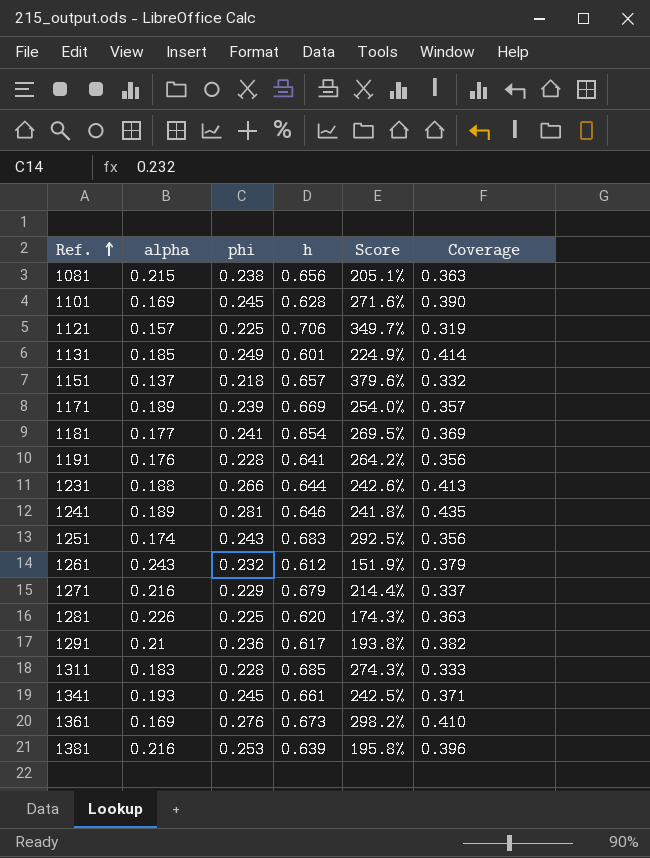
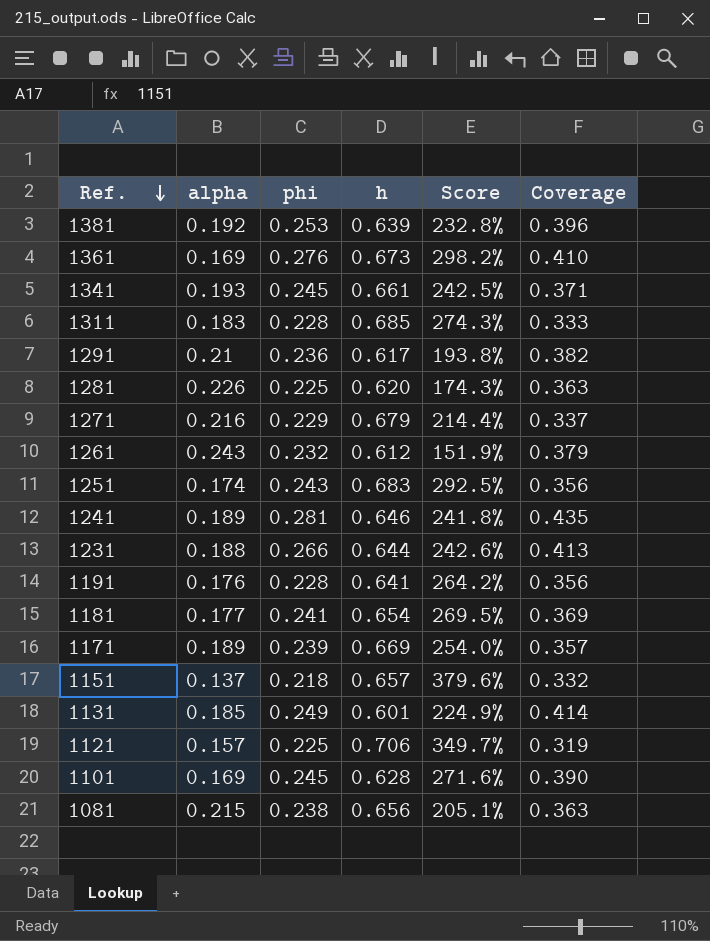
row order: Ref. ascending -> Ref. descending
1381 | alpha: 0.216 -> 0.192
1381 | Score: 195.8% -> 232.8%

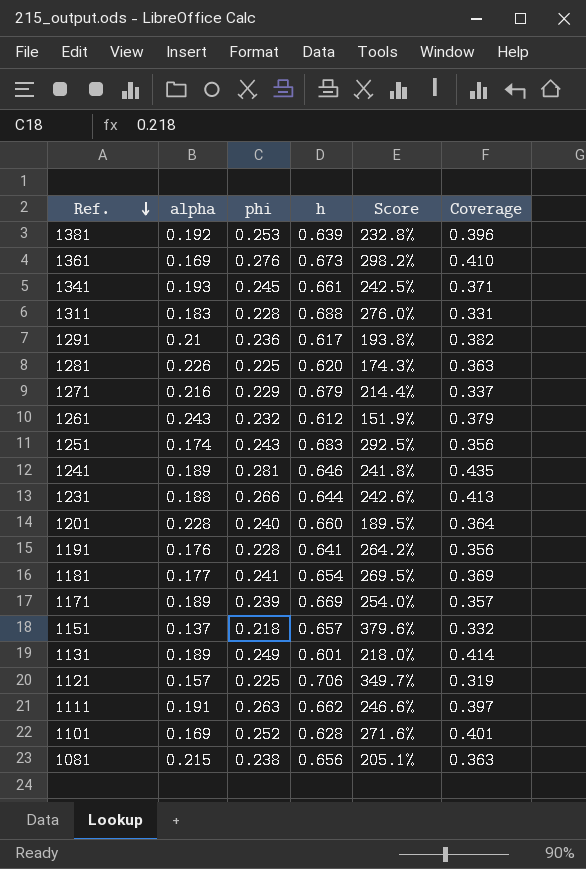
1311 | h: 0.685 -> 0.688
1311 | Score: 274.3% -> 276.0%
1311 | Coverage: 0.333 -> 0.331
row 1201: none -> 0.228 | 0.240 | 0.660 | 189.5% | 0.364
1131 | alpha: 0.185 -> 0.189
1131 | Score: 224.9% -> 218.0%
row 1111: none -> 0.191 | 0.263 | 0.662 | 246.6% | 0.397
1101 | phi: 0.245 -> 0.252
1101 | Coverage: 0.390 -> 0.401

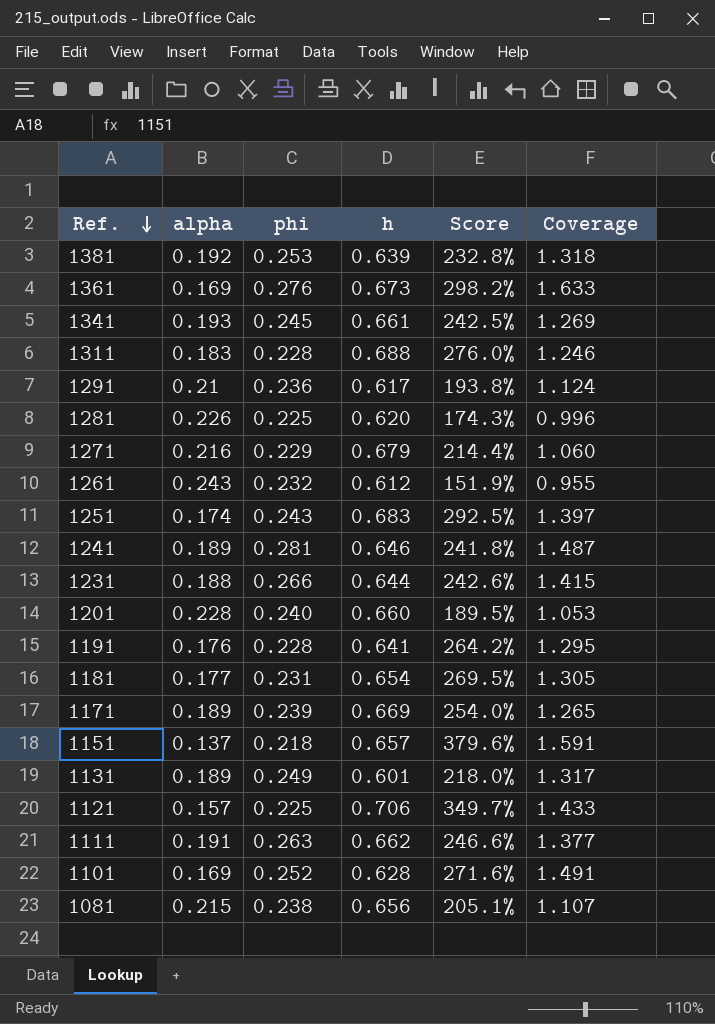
column Coverage | formula: [phi] / [h] -> [phi] / [alpha]
1181 | phi: 0.241 -> 0.231

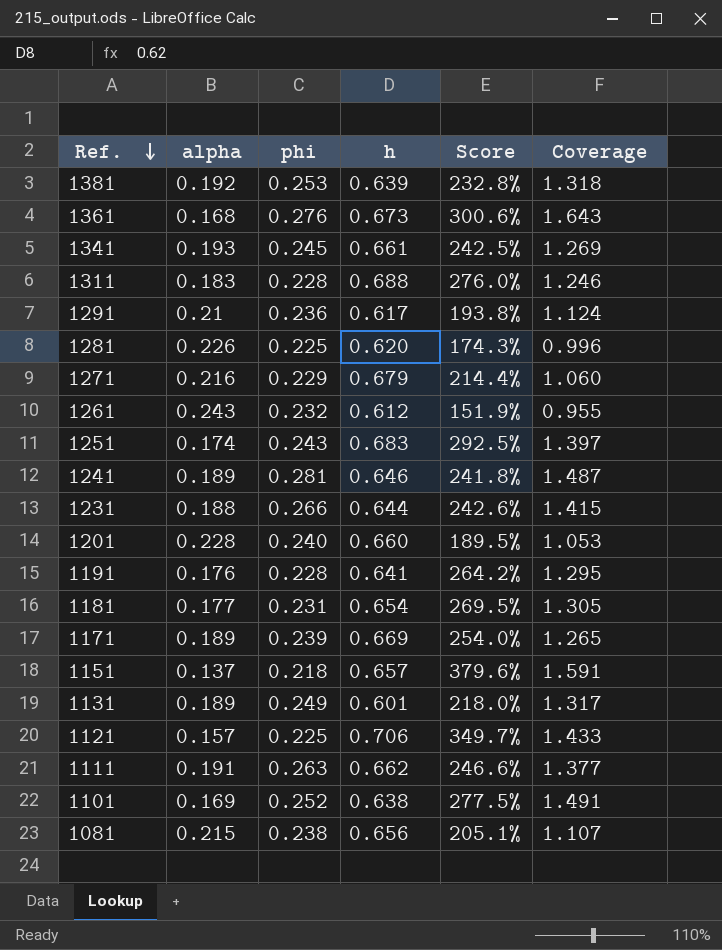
1361 | alpha: 0.169 -> 0.168
1361 | Score: 298.2% -> 300.6%
1361 | Coverage: 1.633 -> 1.643
1101 | h: 0.628 -> 0.638
1101 | Score: 271.6% -> 277.5%

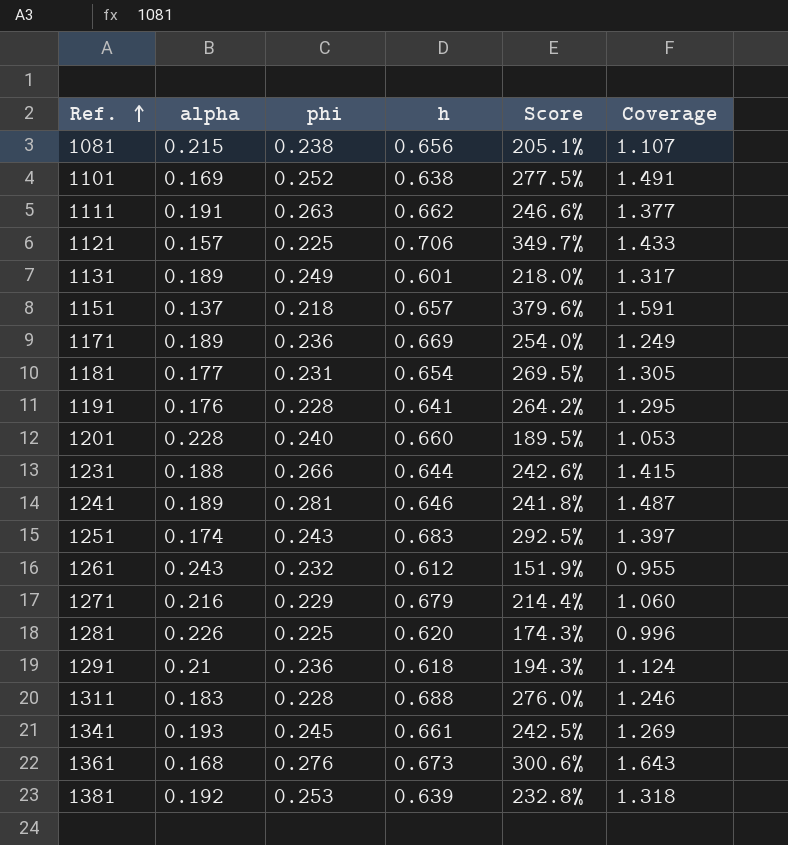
row order: Ref. descending -> Ref. ascending
1171 | phi: 0.239 -> 0.236
1171 | Coverage: 1.265 -> 1.249
1291 | h: 0.617 -> 0.618
1291 | Score: 193.8% -> 194.3%

